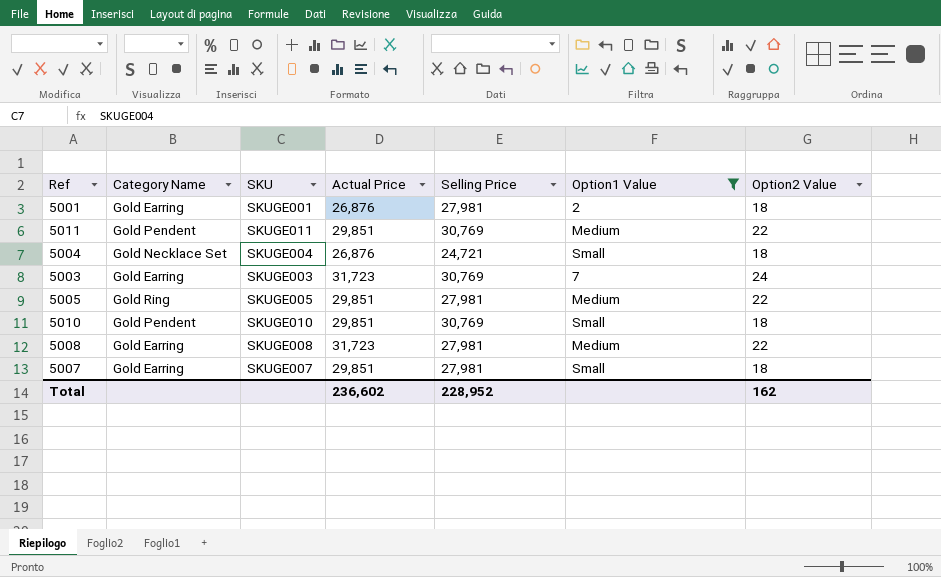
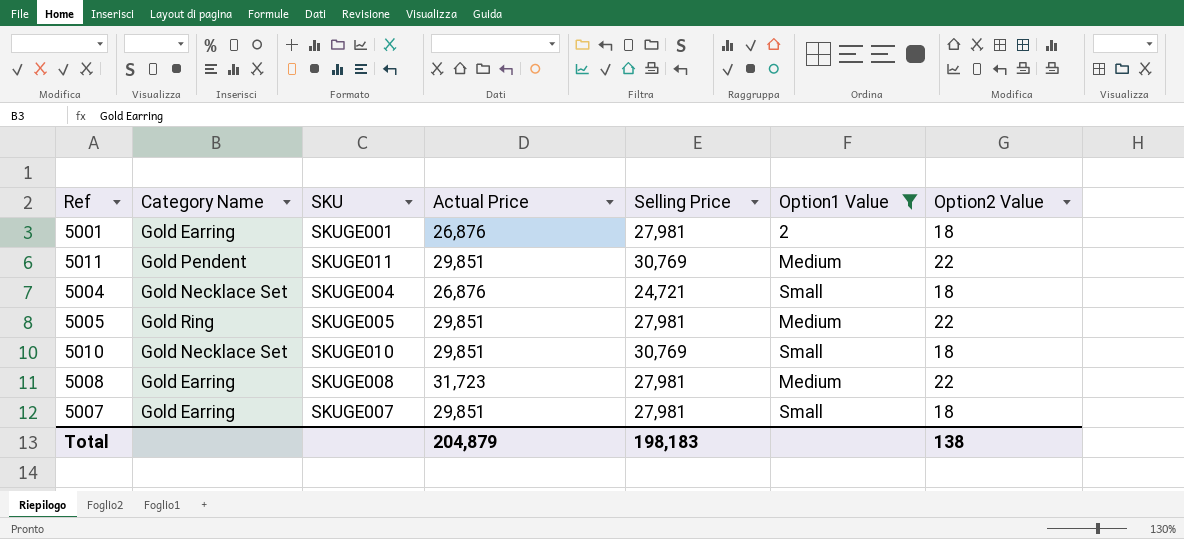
row 5003: Gold Earring | SKUGE003 | 31,723 | 30,769 | 7 | 24 -> none
5010 | Category Name: Gold Pendent -> Gold Necklace Set
Total | Actual Price: 236,602 -> 204,879
Total | Selling Price: 228,952 -> 198,183
Total | Option2 Value: 162 -> 138

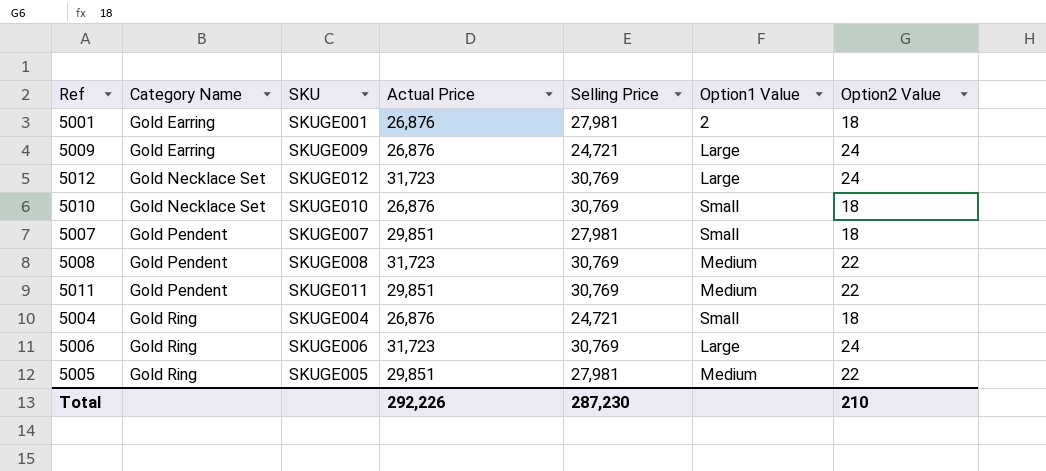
filter: Option1 Value != Large -> none
row order: none -> Category Name ascending
5010 | Actual Price: 29,851 -> 26,876
5007 | Category Name: Gold Earring -> Gold Pendent
5008 | Category Name: Gold Earring -> Gold Pendent
5008 | Selling Price: 27,981 -> 30,769
5004 | Category Name: Gold Necklace Set -> Gold Ring
Total | Actual Price: 204,879 -> 292,226
Total | Selling Price: 198,183 -> 287,230
Total | Option2 Value: 138 -> 210

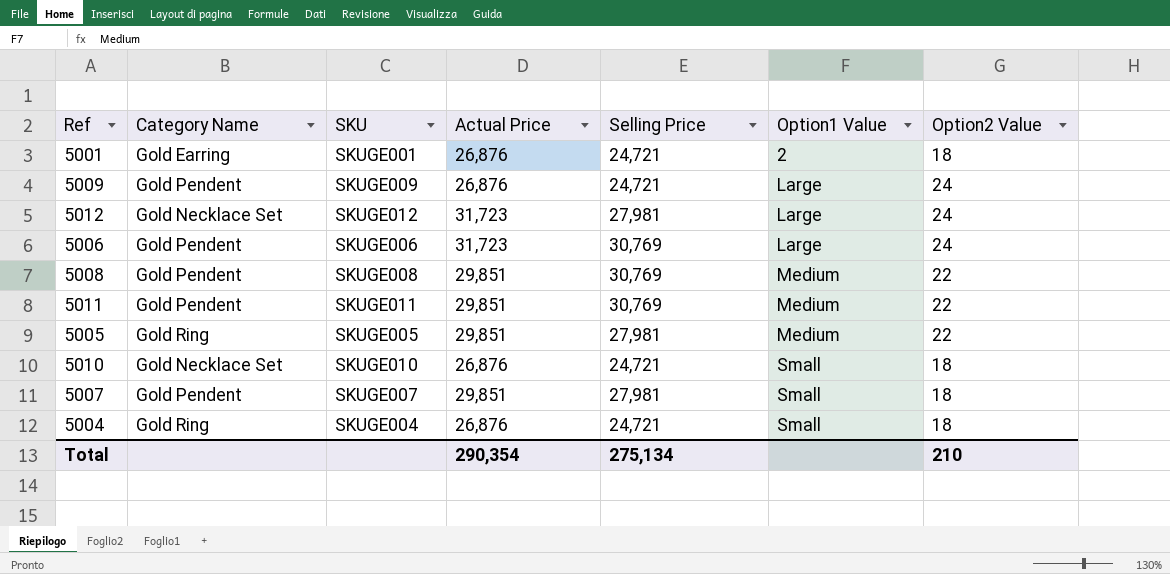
row order: Category Name ascending -> Option1 Value ascending
5001 | Selling Price: 27,981 -> 24,721
5009 | Category Name: Gold Earring -> Gold Pendent
5012 | Selling Price: 30,769 -> 27,981
5006 | Category Name: Gold Ring -> Gold Pendent
5008 | Actual Price: 31,723 -> 29,851
5010 | Selling Price: 30,769 -> 24,721
Total | Actual Price: 292,226 -> 290,354
Total | Selling Price: 287,230 -> 275,134

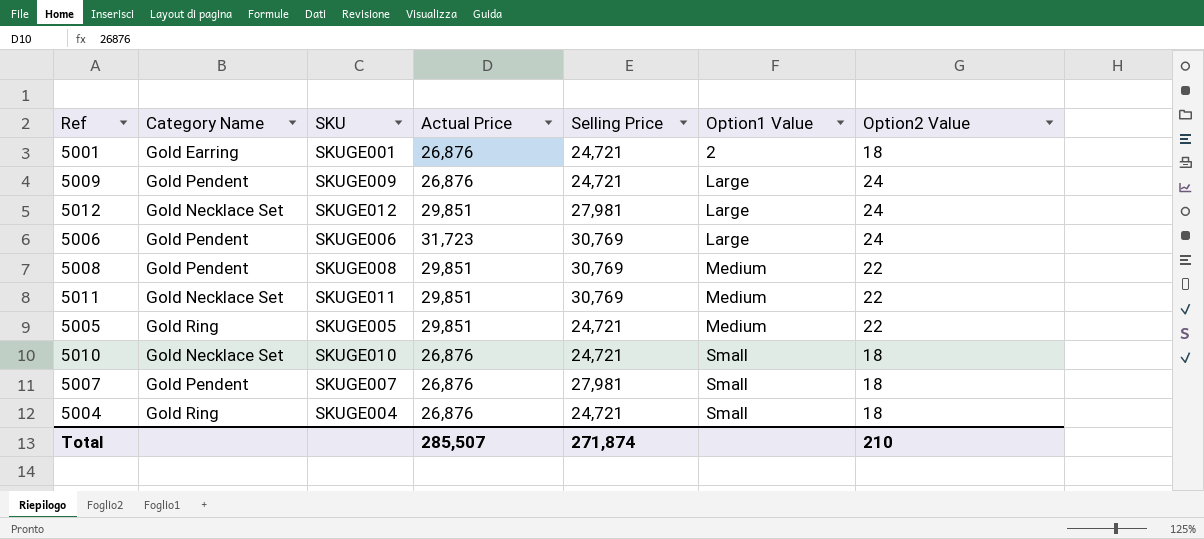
5012 | Actual Price: 31,723 -> 29,851
5011 | Category Name: Gold Pendent -> Gold Necklace Set
5005 | Selling Price: 27,981 -> 24,721
5007 | Actual Price: 29,851 -> 26,876
Total | Actual Price: 290,354 -> 285,507
Total | Selling Price: 275,134 -> 271,874

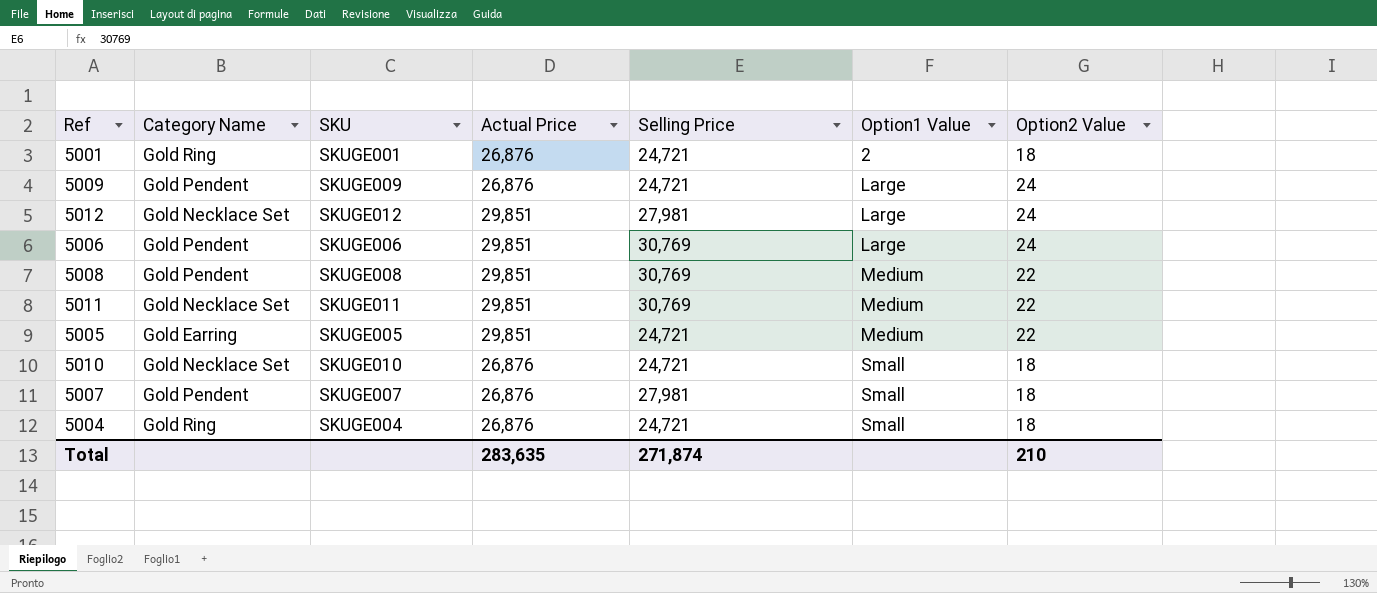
5001 | Category Name: Gold Earring -> Gold Ring
5006 | Actual Price: 31,723 -> 29,851
5005 | Category Name: Gold Ring -> Gold Earring
Total | Actual Price: 285,507 -> 283,635

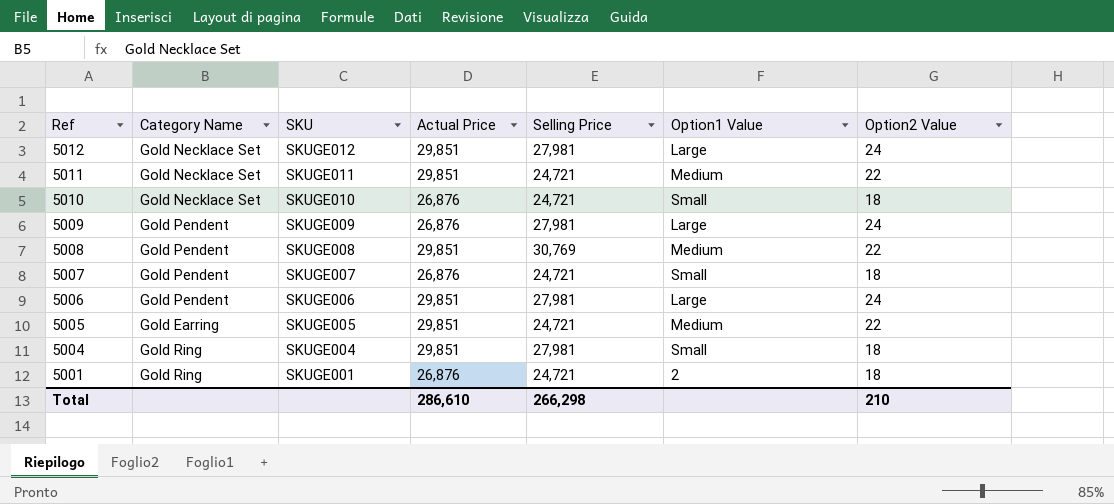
row order: Option1 Value ascending -> Ref descending
5011 | Selling Price: 30,769 -> 24,721
5009 | Selling Price: 24,721 -> 27,981
5007 | Selling Price: 27,981 -> 24,721
5006 | Selling Price: 30,769 -> 27,981
5004 | Actual Price: 26,876 -> 29,851
5004 | Selling Price: 24,721 -> 27,981
Total | Actual Price: 283,635 -> 286,610
Total | Selling Price: 271,874 -> 266,298

